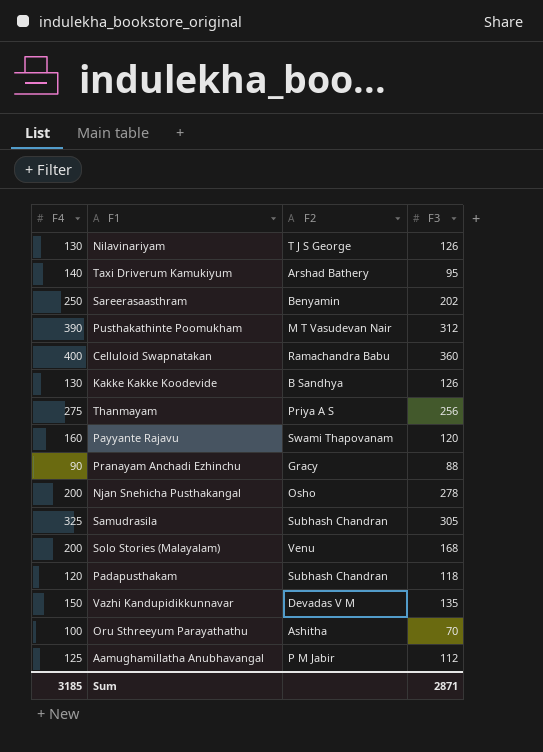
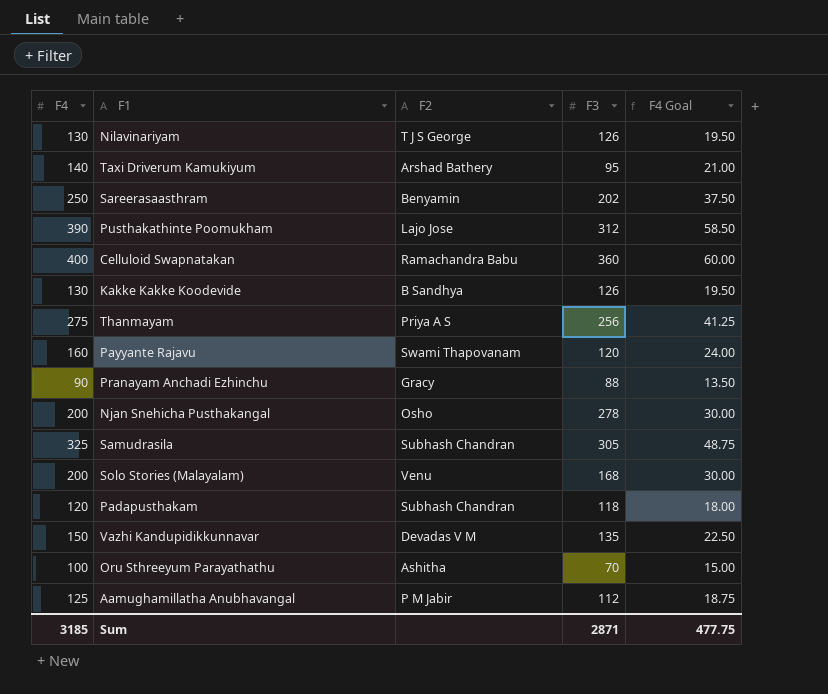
column F4 Goal | formula: none -> [F4] * 0.15
Pusthakathinte Poomukham | F2: M T Vasudevan Nair -> Lajo Jose

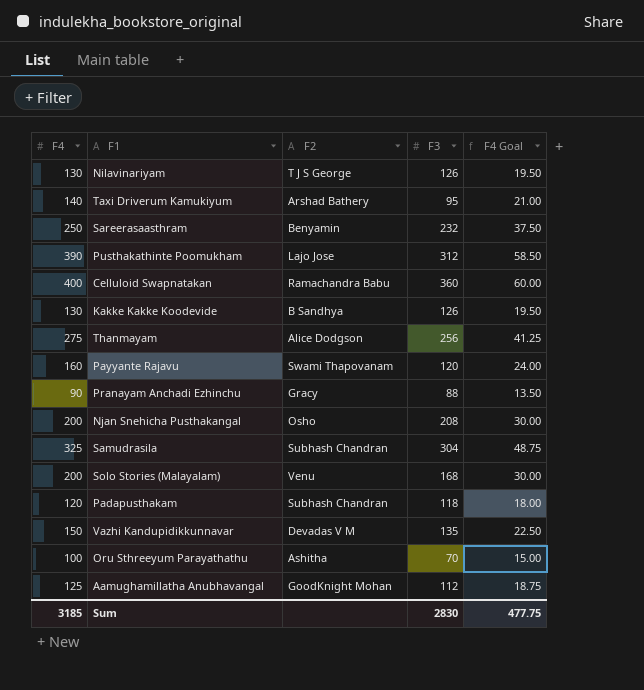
Sareerasaasthram | F3: 202 -> 232
Thanmayam | F2: Priya A S -> Alice Dodgson
Njan Snehicha Pusthakangal | F3: 278 -> 208
Samudrasila | F3: 305 -> 304
Aamughamillatha Anubhavangal | F2: P M Jabir -> GoodKnight Mohan
Sum | F3: 2871 -> 2830

